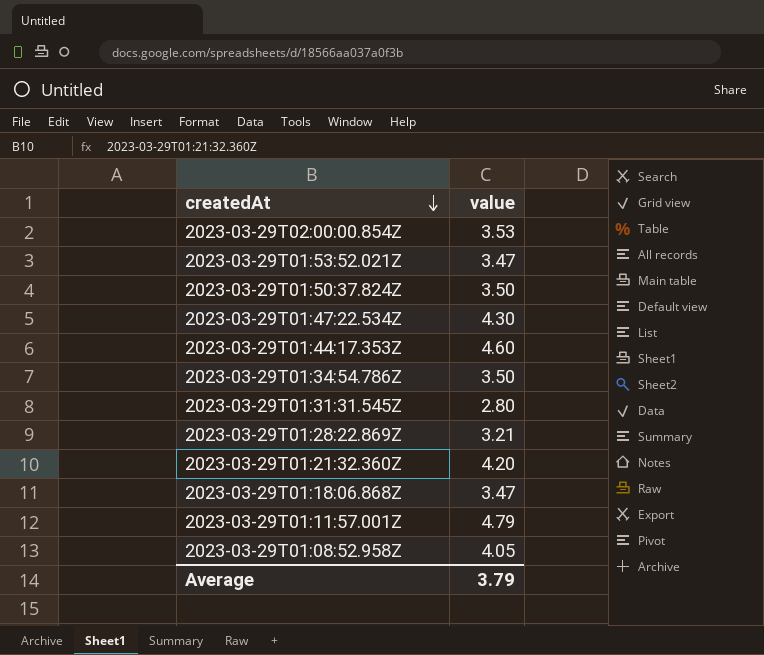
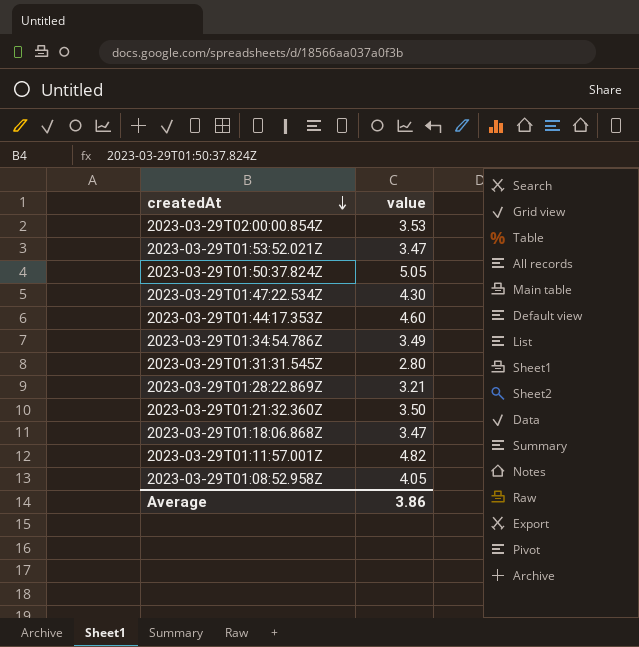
2023-03-29T01:50:37.824Z | value: 3.50 -> 5.05
2023-03-29T01:34:54.786Z | value: 3.50 -> 3.49
2023-03-29T01:21:32.360Z | value: 4.20 -> 3.50
2023-03-29T01:11:57.001Z | value: 4.79 -> 4.82
Average | value: 3.79 -> 3.86

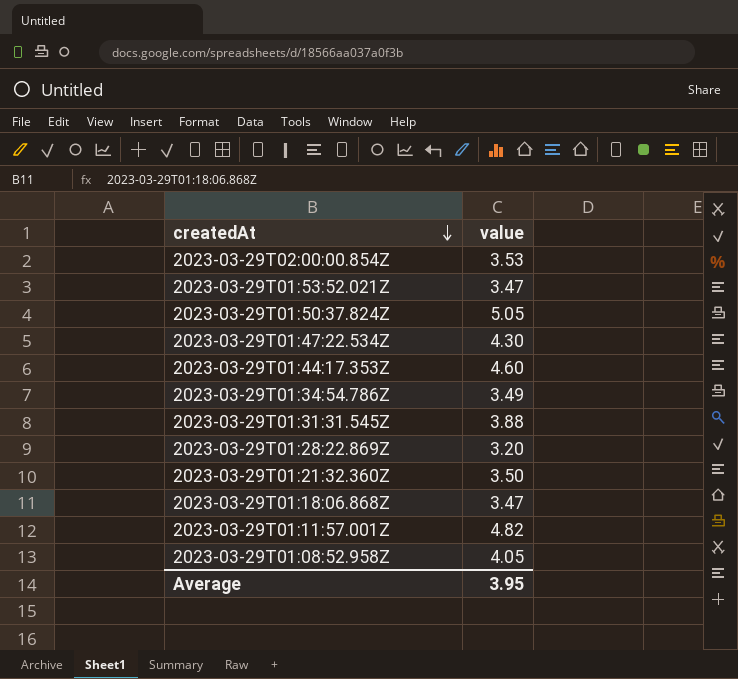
2023-03-29T01:31:31.545Z | value: 2.80 -> 3.88
2023-03-29T01:28:22.869Z | value: 3.21 -> 3.20
Average | value: 3.86 -> 3.95

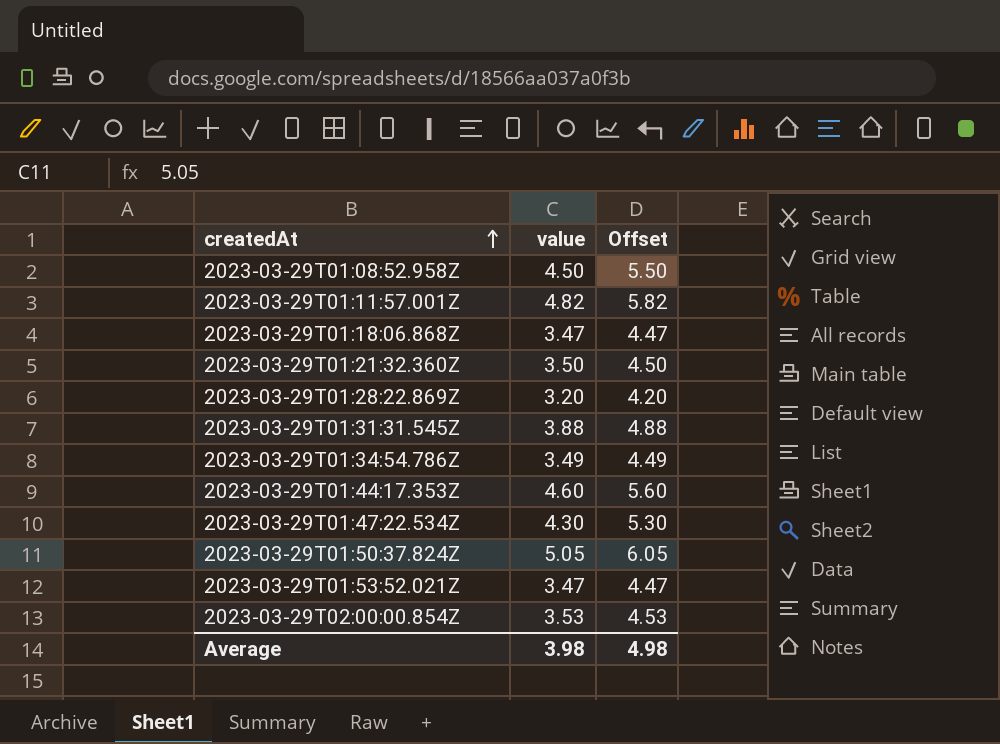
row order: createdAt descending -> createdAt ascending
column Offset | formula: none -> [value] + 1
2023-03-29T01:08:52.958Z | value: 4.05 -> 4.50
Average | value: 3.95 -> 3.98

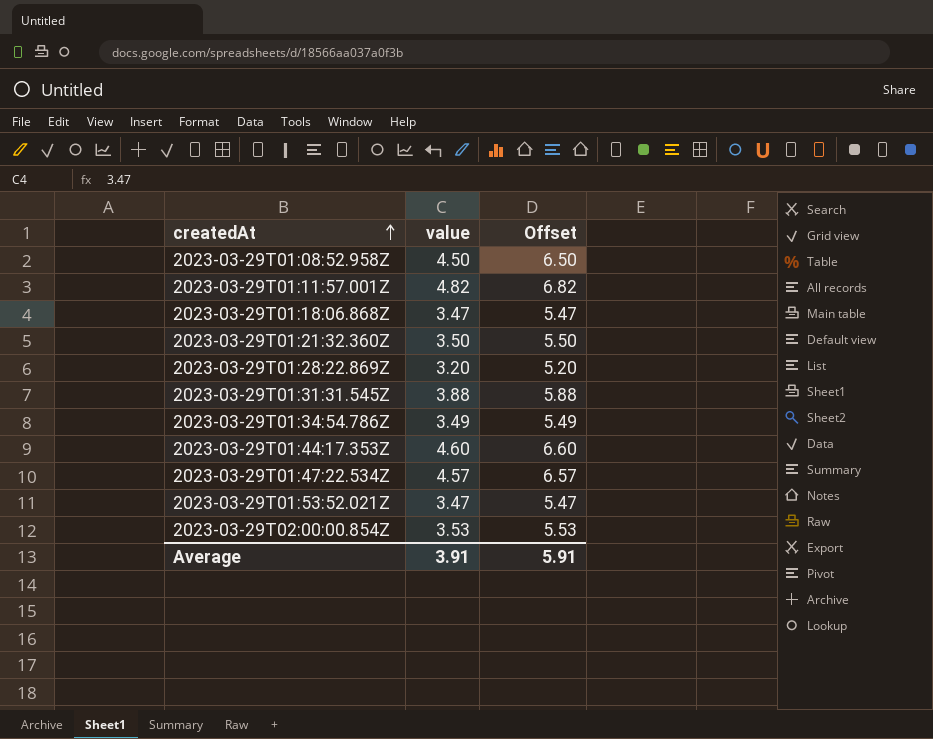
column Offset | formula: [value] + 1 -> [value] + 2
row 2023-03-29T01:50:37.824Z: 5.05 | 6.05 -> none
2023-03-29T01:47:22.534Z | value: 4.30 -> 4.57
Average | value: 3.98 -> 3.91
Average | Offset: 4.98 -> 5.91

